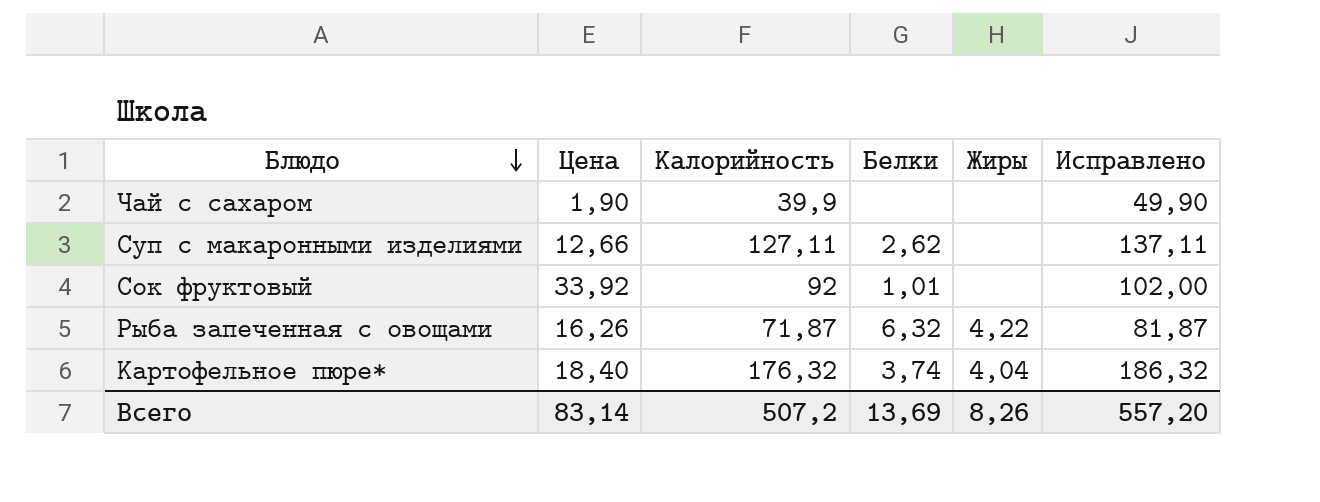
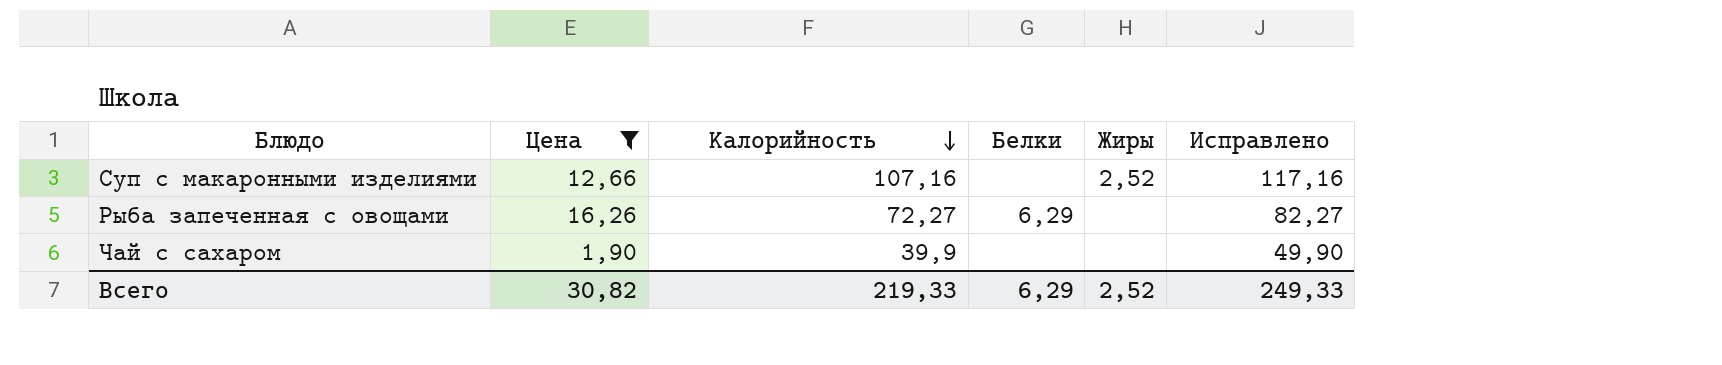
filter: none -> Цена <= 16,26
row order: Блюдо descending -> Калорийность descending
Суп с макаронными изделиями | Калорийность: 127,11 -> 107,16
Суп с макаронными изделиями | Белки: 2,62 -> none
Суп с макаронными изделиями | Жиры: none -> 2,52
Суп с макаронными изделиями | Исправлено: 137,11 -> 117,16
Рыба запеченная с овощами | Калорийность: 71,87 -> 72,27
Рыба запеченная с овощами | Белки: 6,32 -> 6,29
Рыба запеченная с овощами | Жиры: 4,22 -> none
Рыба запеченная с овощами | Исправлено: 81,87 -> 82,27
Всего | Цена: 83,14 -> 30,82
Всего | Калорийность: 507,2 -> 219,33
Всего | Белки: 13,69 -> 6,29
Всего | Жиры: 8,26 -> 2,52
Всего | Исправлено: 557,20 -> 249,33

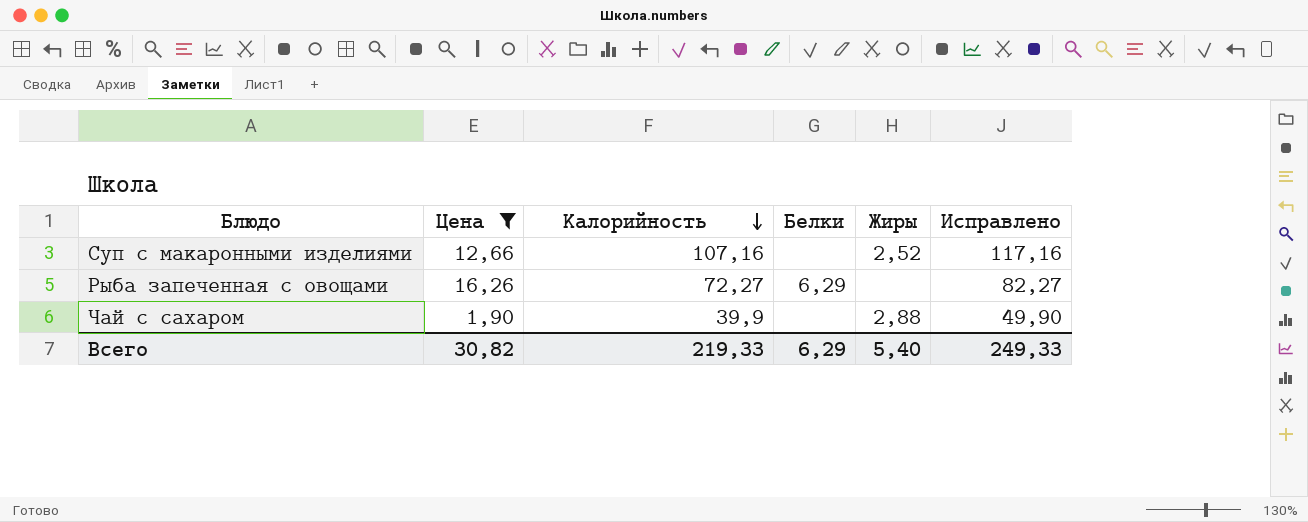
Чай с сахаром | Жиры: none -> 2,88
Всего | Жиры: 2,52 -> 5,40

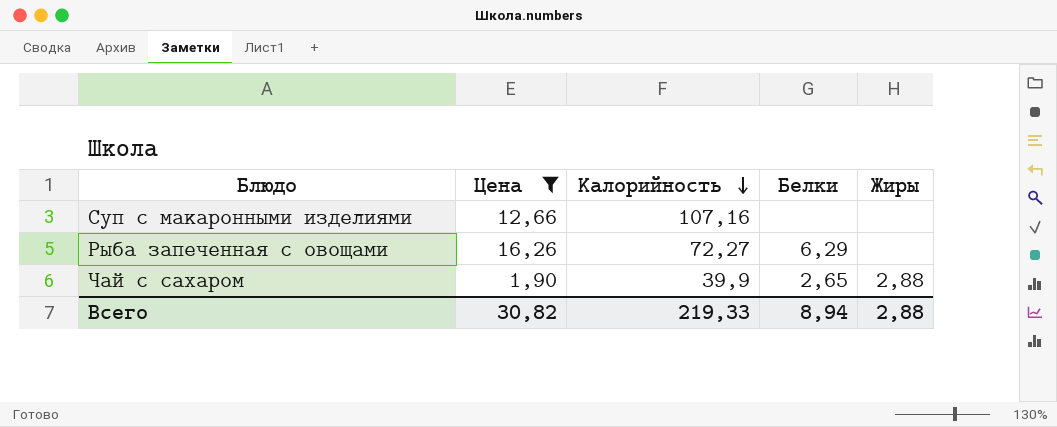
column Исправлено | formula: [Калорийность] + 10 -> none
Суп с макаронными изделиями | Жиры: 2,52 -> none
Чай с сахаром | Белки: none -> 2,65
Всего | Белки: 6,29 -> 8,94
Всего | Жиры: 5,40 -> 2,88

